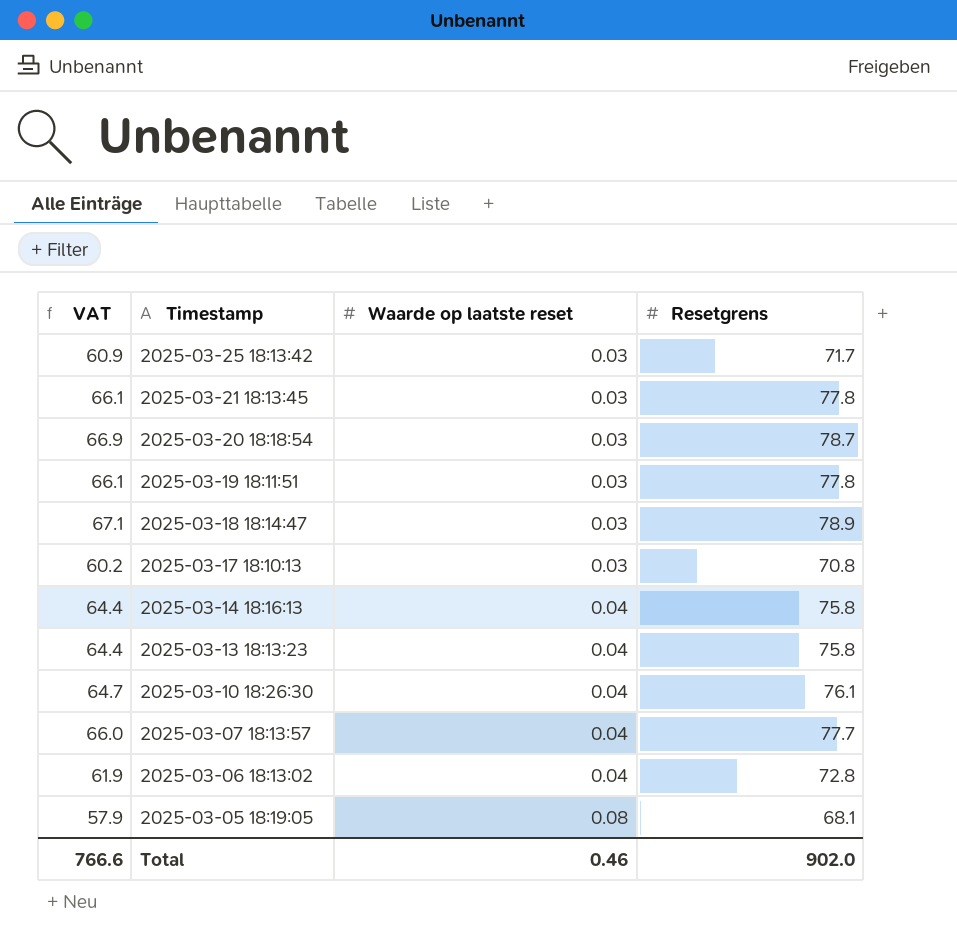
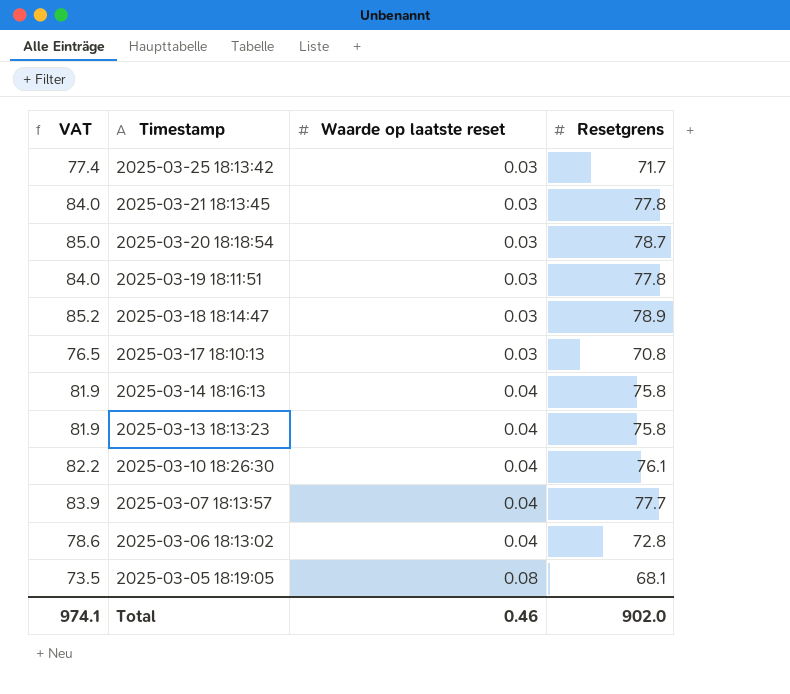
column VAT | formula: [Resetgrens] * 0.85 -> [Resetgrens] * 1.08
Total | VAT: 766.6 -> 974.1

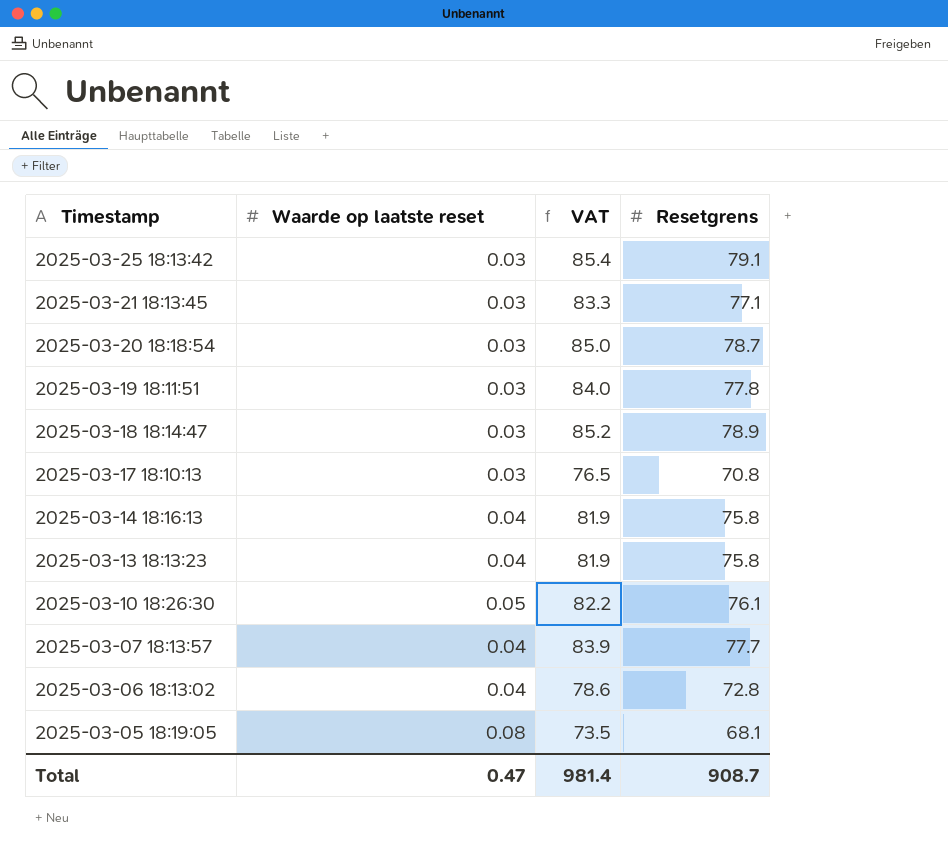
column VAT | position: 1 -> 3
2025-03-25 18:13:42 | VAT: 77.4 -> 85.4
2025-03-25 18:13:42 | Resetgrens: 71.7 -> 79.1
2025-03-21 18:13:45 | VAT: 84.0 -> 83.3
2025-03-21 18:13:45 | Resetgrens: 77.8 -> 77.1
2025-03-10 18:26:30 | Waarde op laatste reset: 0.04 -> 0.05
Total | Waarde op laatste reset: 0.46 -> 0.47
Total | VAT: 974.1 -> 981.4
Total | Resetgrens: 902.0 -> 908.7

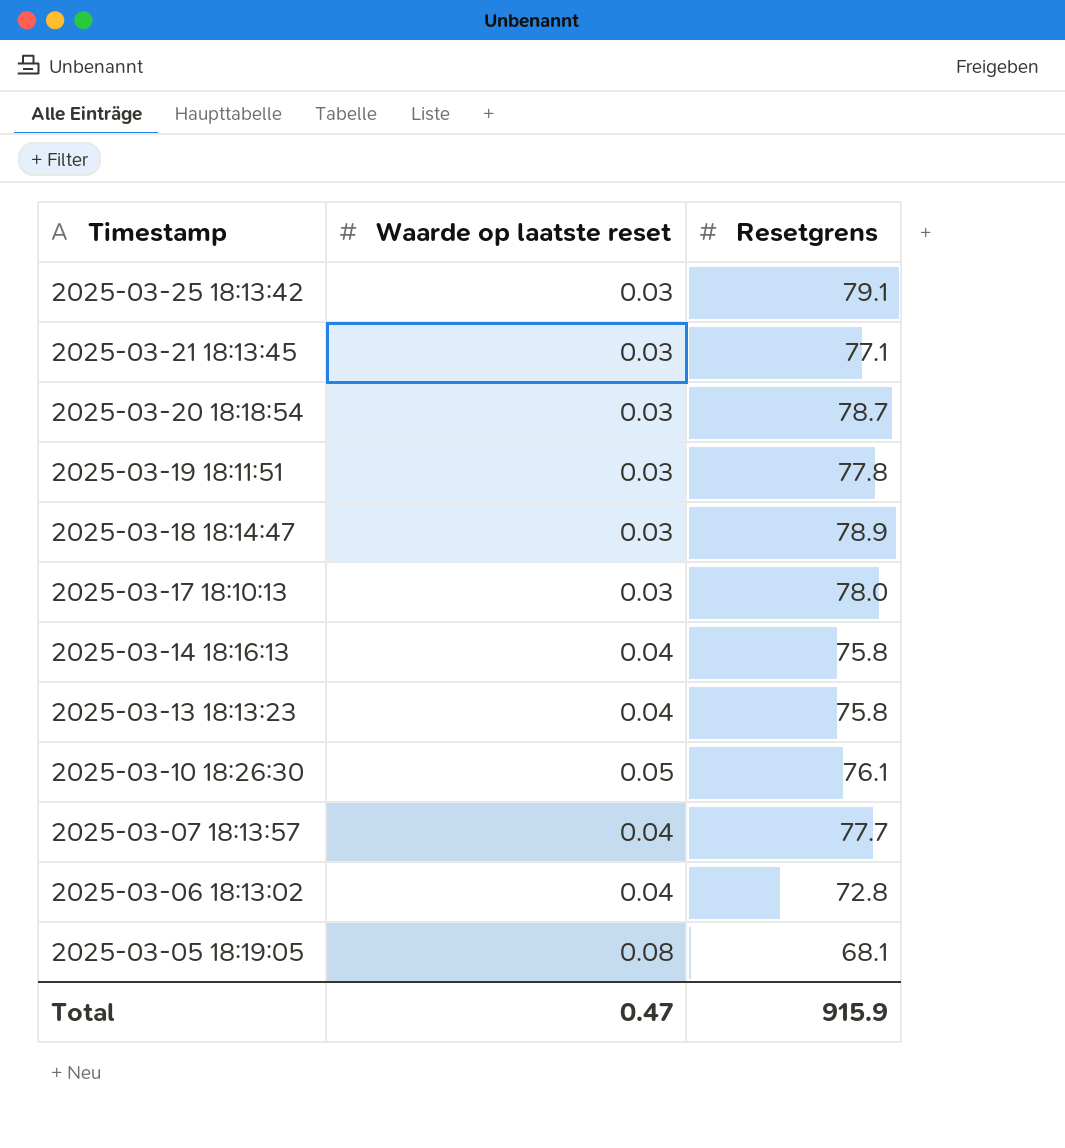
column VAT | formula: [Resetgrens] * 1.08 -> none
2025-03-17 18:10:13 | Resetgrens: 70.8 -> 78.0
Total | Resetgrens: 908.7 -> 915.9

